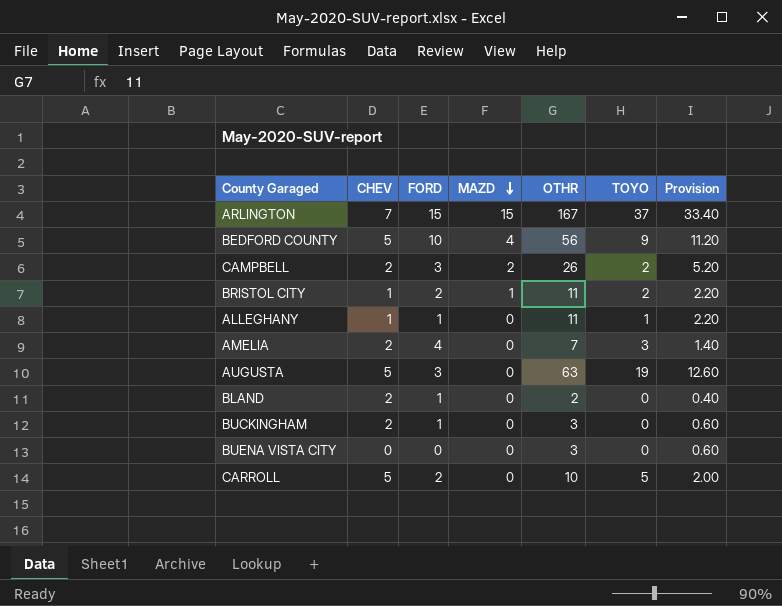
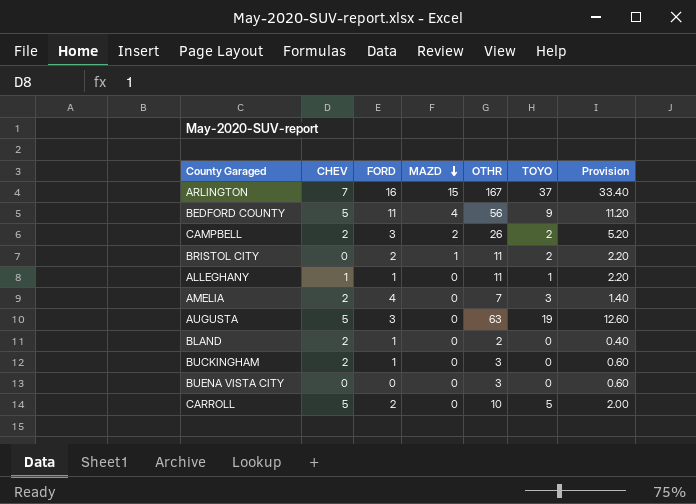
ARLINGTON | FORD: 15 -> 16
BEDFORD COUNTY | FORD: 10 -> 11
BRISTOL CITY | CHEV: 1 -> 0

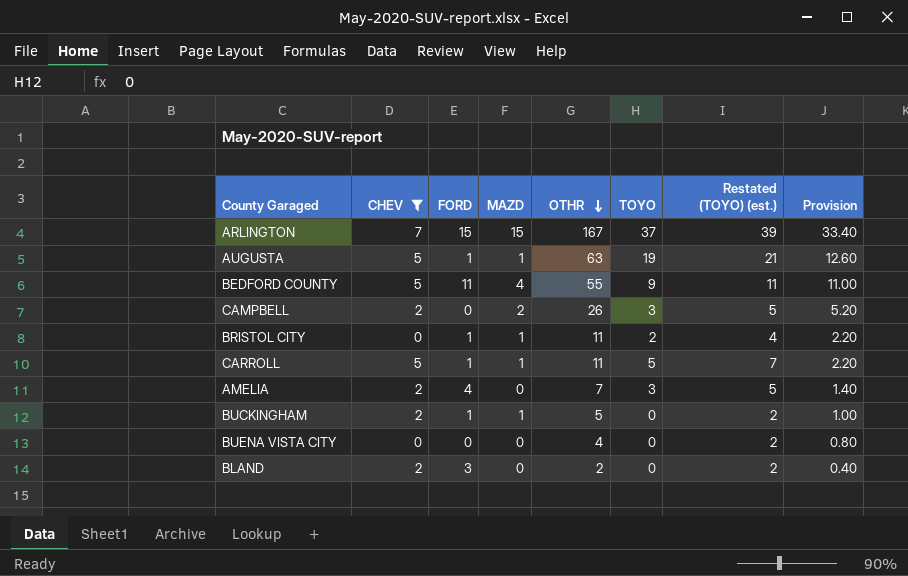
filter: none -> CHEV != 1
row order: MAZD descending -> OTHR descending
column Restated (TOYO) (est.) | formula: none -> [TOYO] + 2
ARLINGTON | FORD: 16 -> 15
AUGUSTA | FORD: 3 -> 1
AUGUSTA | MAZD: 0 -> 1
BEDFORD COUNTY | OTHR: 56 -> 55
BEDFORD COUNTY | Provision: 11.20 -> 11.00
CAMPBELL | FORD: 3 -> 0
CAMPBELL | TOYO: 2 -> 3
BRISTOL CITY | FORD: 2 -> 1
CARROLL | FORD: 2 -> 1
CARROLL | MAZD: 0 -> 1
CARROLL | OTHR: 10 -> 11
CARROLL | Provision: 2.00 -> 2.20
BUCKINGHAM | MAZD: 0 -> 1
BUCKINGHAM | OTHR: 3 -> 5
BUCKINGHAM | Provision: 0.60 -> 1.00
BUENA VISTA CITY | OTHR: 3 -> 4
BUENA VISTA CITY | Provision: 0.60 -> 0.80
BLAND | FORD: 1 -> 3

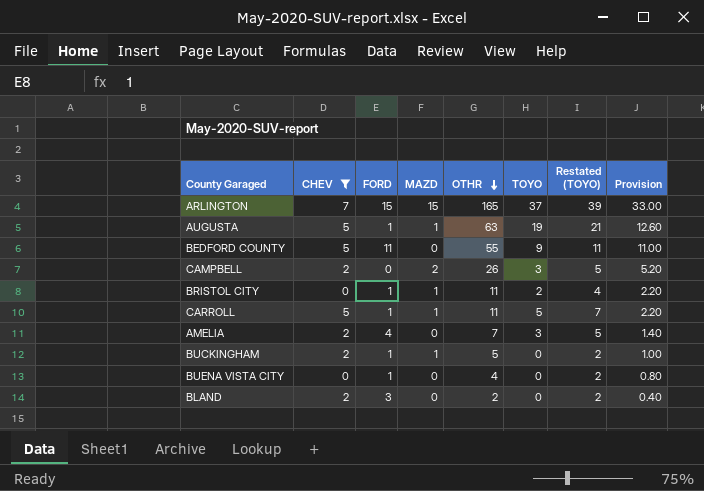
column name: Restated (TOYO) (est.) -> Restated (TOYO)
ARLINGTON | OTHR: 167 -> 165
ARLINGTON | Provision: 33.40 -> 33.00
BEDFORD COUNTY | MAZD: 4 -> 0
BUENA VISTA CITY | FORD: 0 -> 1

